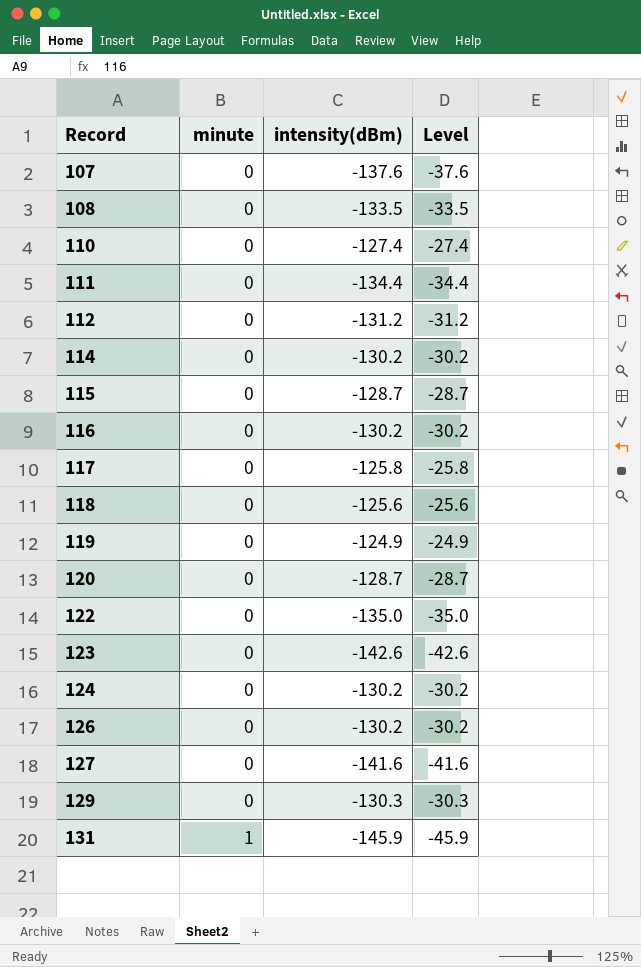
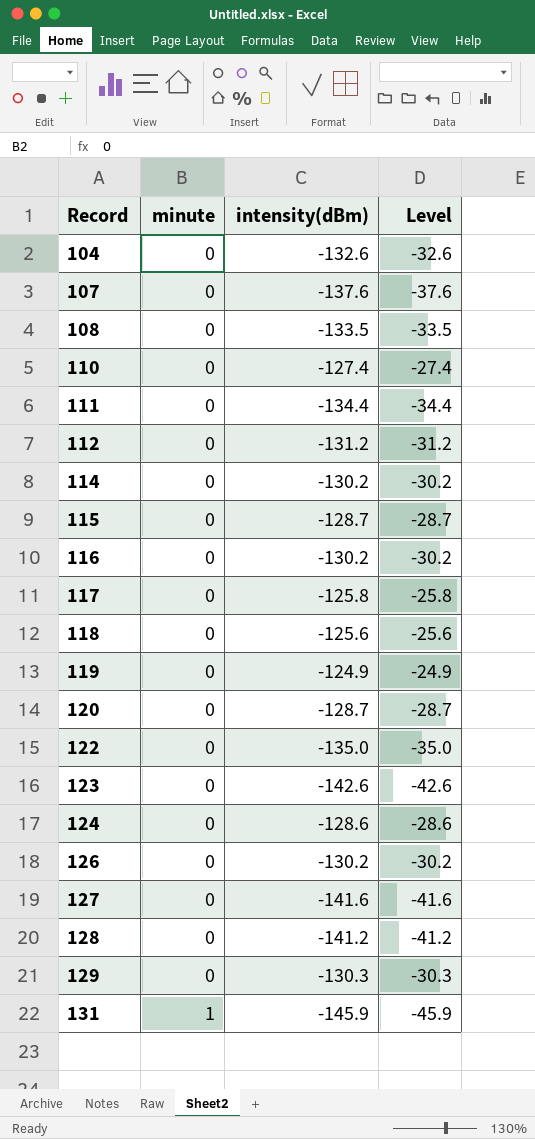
row 104: none -> 0 | -132.6 | -32.6
124 | intensity(dBm): -130.2 -> -128.6
124 | Level: -30.2 -> -28.6
row 128: none -> 0 | -141.2 | -41.2

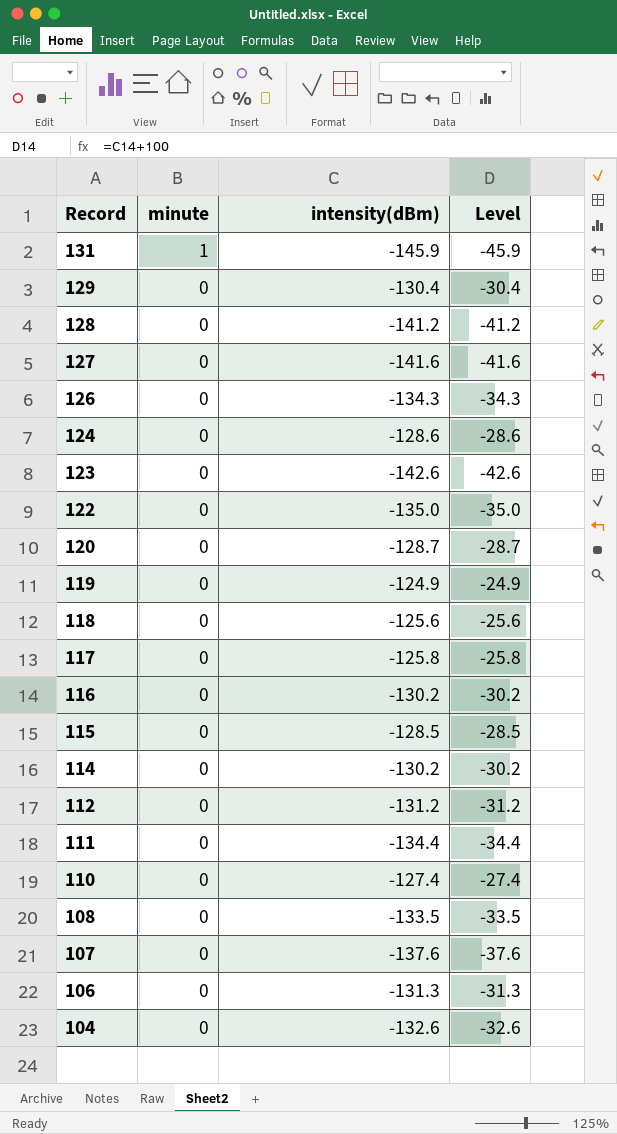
row order: Record ascending -> Record descending
129 | intensity(dBm): -130.3 -> -130.4
129 | Level: -30.3 -> -30.4
126 | intensity(dBm): -130.2 -> -134.3
126 | Level: -30.2 -> -34.3
115 | intensity(dBm): -128.7 -> -128.5
115 | Level: -28.7 -> -28.5
row 106: none -> 0 | -131.3 | -31.3

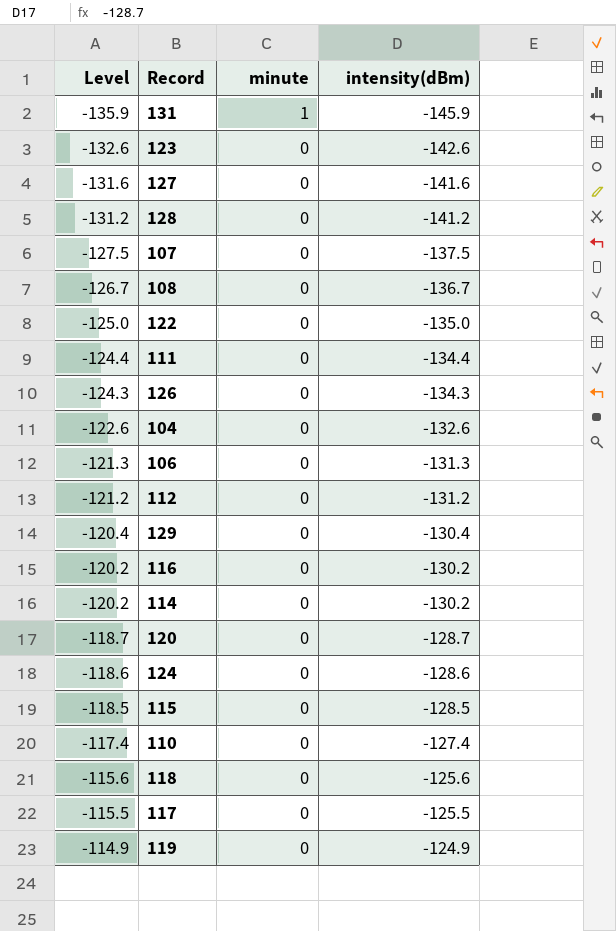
row order: Record descending -> Level ascending
column Level | formula: [intensity(dBm)] + 100 -> [intensity(dBm)] + 10
column Level | position: 4 -> 1
107 | intensity(dBm): -137.6 -> -137.5
108 | intensity(dBm): -133.5 -> -136.7
117 | intensity(dBm): -125.8 -> -125.5

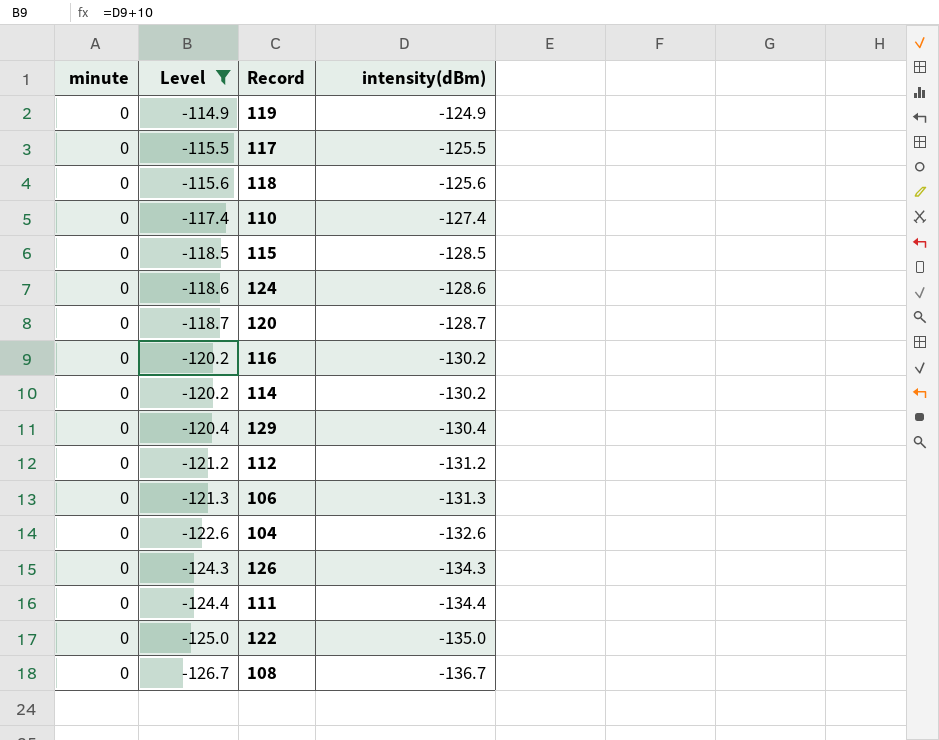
filter: none -> Level >= -126.7
row order: Level ascending -> Level descending
column minute | position: 3 -> 1

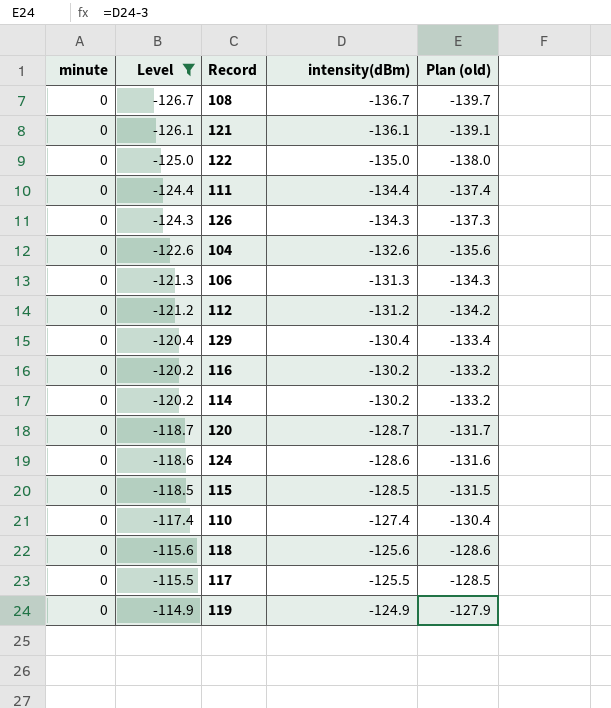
row order: Level descending -> Level ascending
column Plan (old) | formula: none -> [intensity(dBm)] - 3
row 121: none -> 0 | -126.1 | -136.1 | -139.1

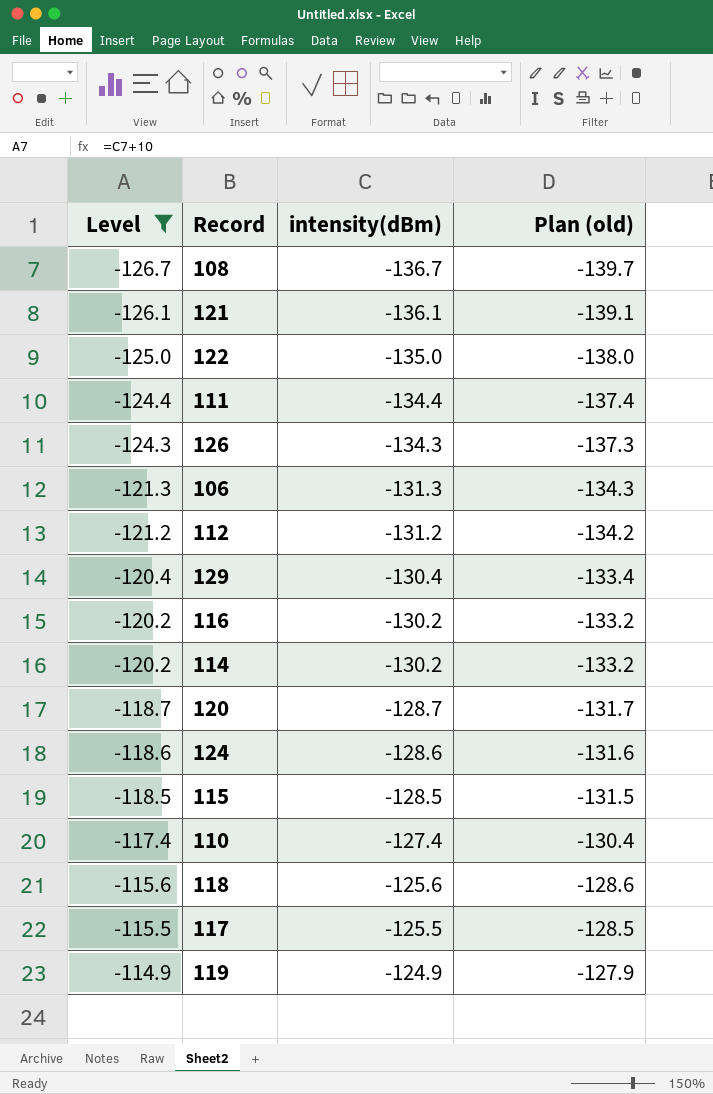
column minute | position: 1 -> none
row 104: 0 | -122.6 | -132.6 | -135.6 -> none

